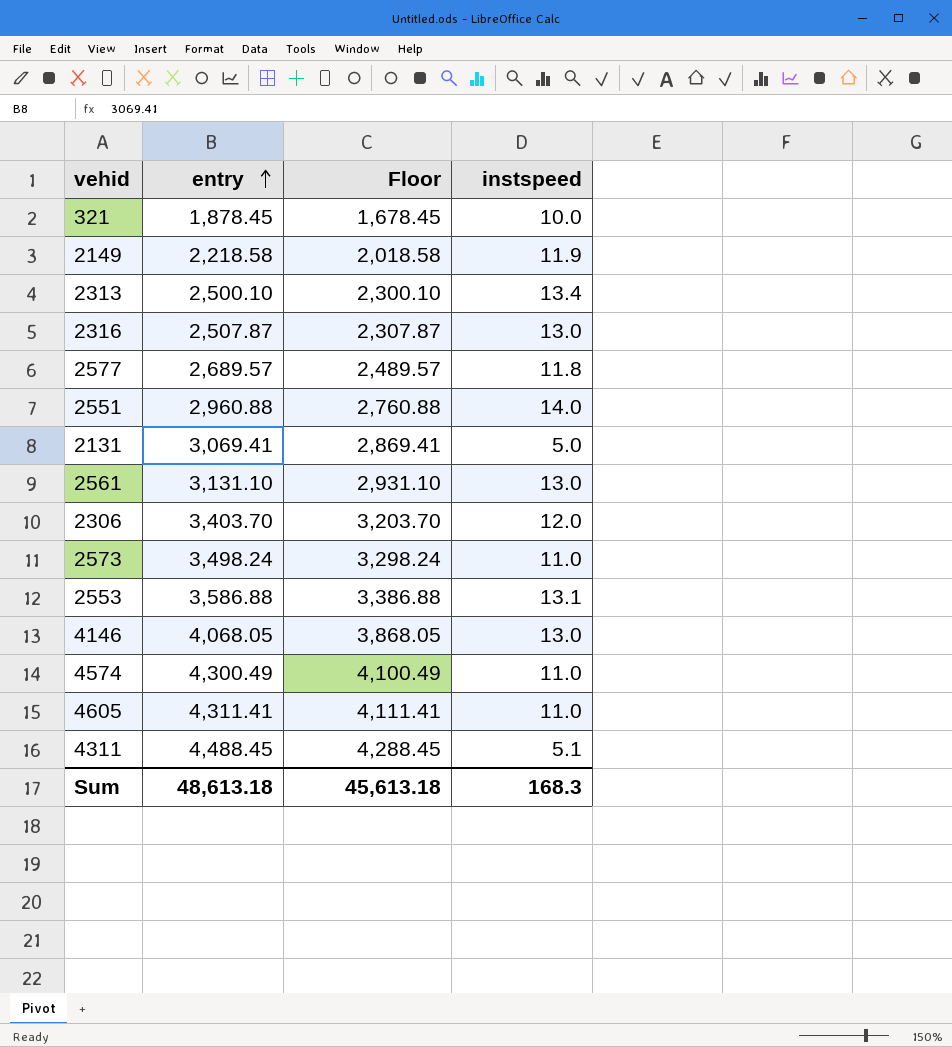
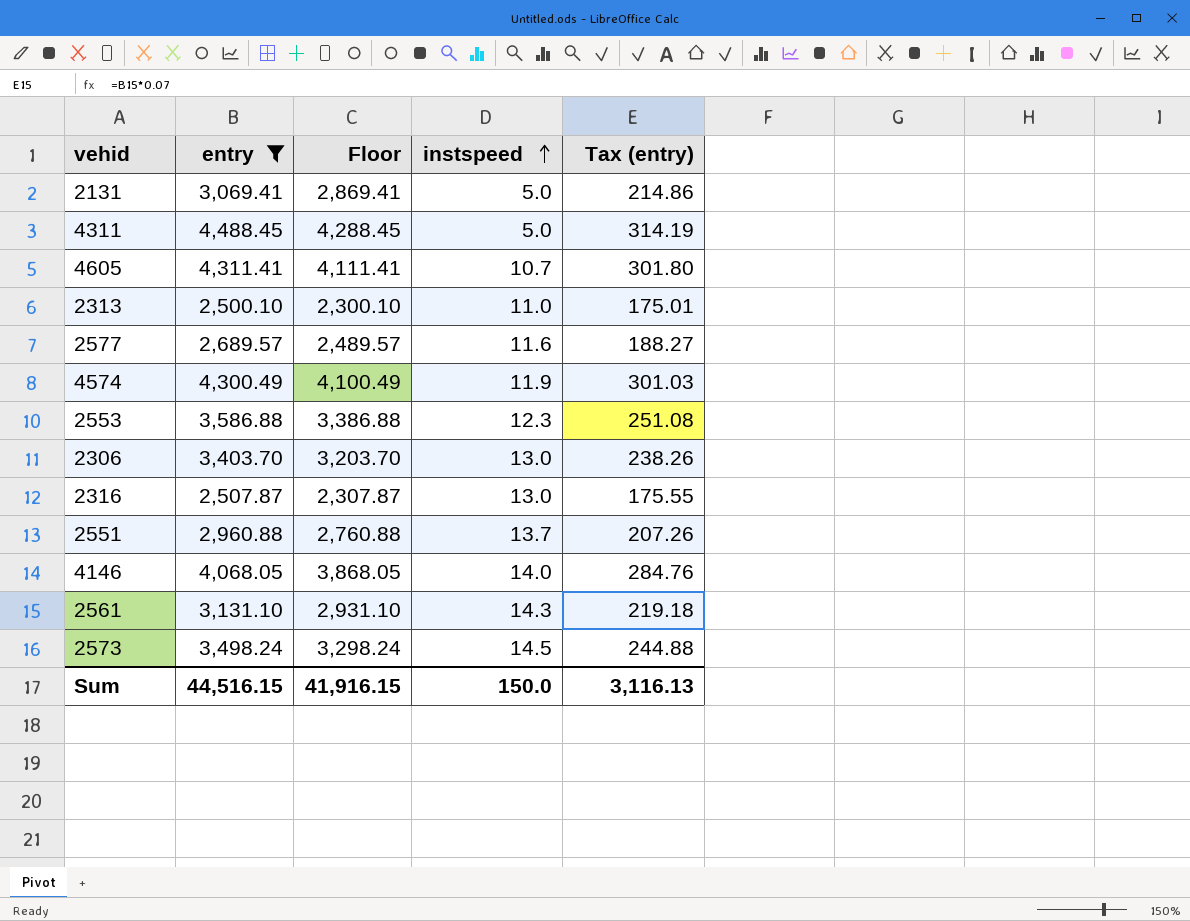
filter: none -> entry >= 2,500.10
row order: entry ascending -> instspeed ascending
column Tax (entry) | formula: none -> [entry] * 0.07
4311 | instspeed: 5.1 -> 5.0
4605 | instspeed: 11.0 -> 10.7
2313 | instspeed: 13.4 -> 11.0
2577 | instspeed: 11.8 -> 11.6
4574 | instspeed: 11.0 -> 11.9
2553 | instspeed: 13.1 -> 12.3
2306 | instspeed: 12.0 -> 13.0
2551 | instspeed: 14.0 -> 13.7
4146 | instspeed: 13.0 -> 14.0
2561 | instspeed: 13.0 -> 14.3
2573 | instspeed: 11.0 -> 14.5
Sum | entry: 48,613.18 -> 44,516.15
Sum | Floor: 45,613.18 -> 41,916.15
Sum | instspeed: 168.3 -> 150.0

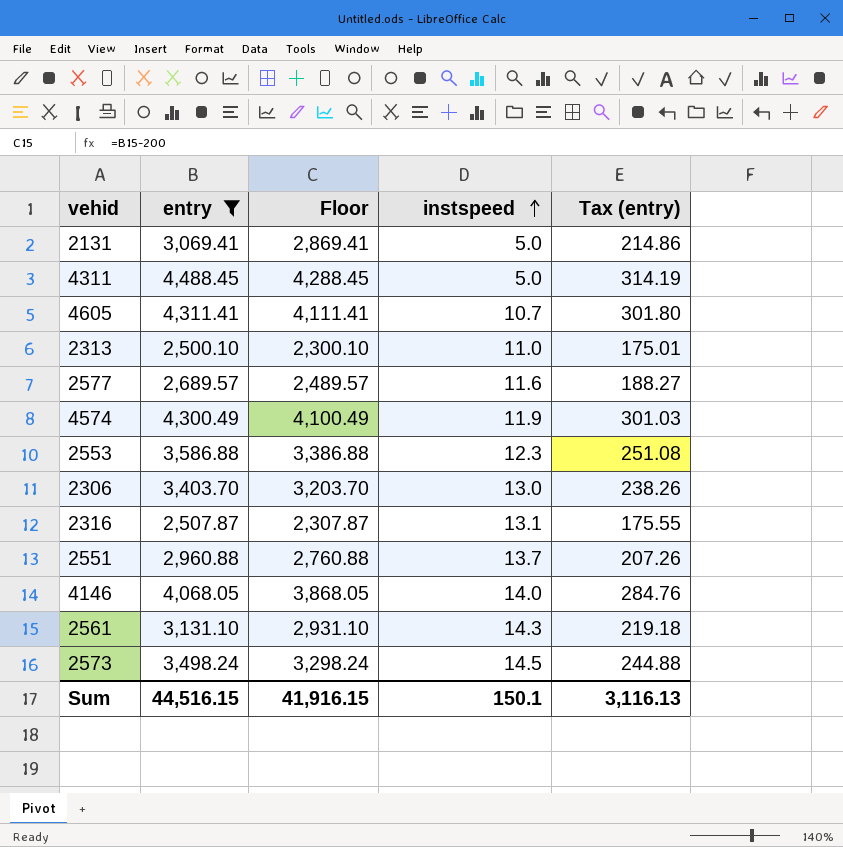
2316 | instspeed: 13.0 -> 13.1
Sum | instspeed: 150.0 -> 150.1

